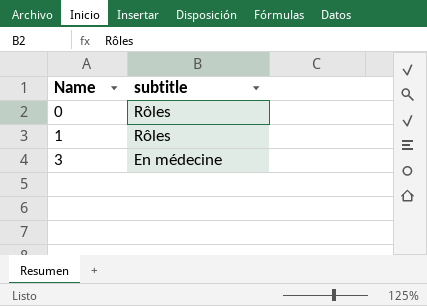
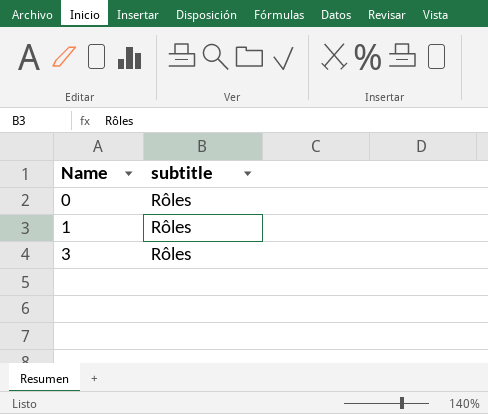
3 | subtitle: En médecine -> Rôles

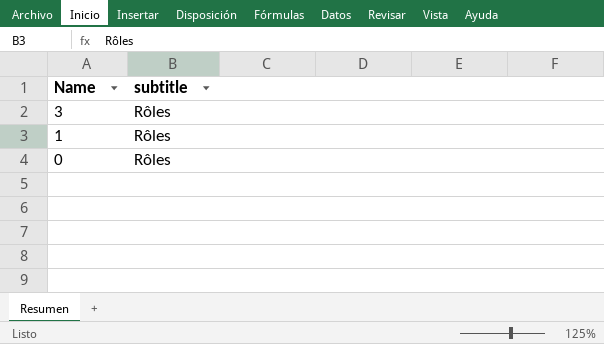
row order: Name ascending -> Name descending

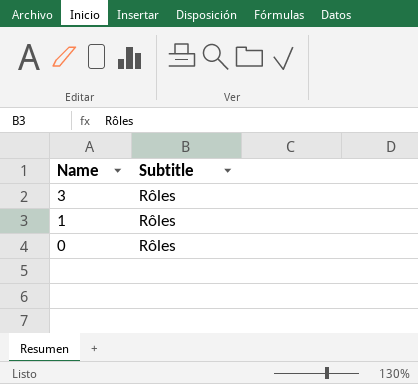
column name: subtitle -> Subtitle

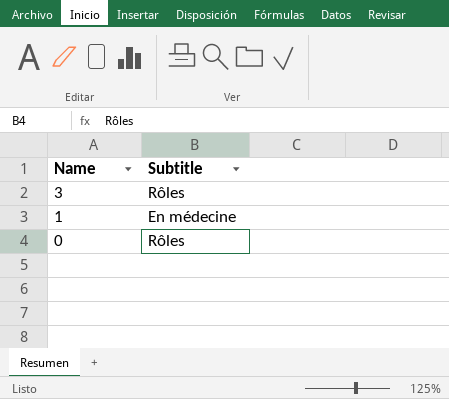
1 | Subtitle: Rôles -> En médecine

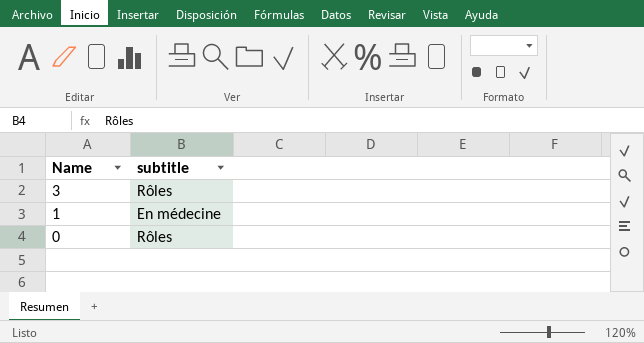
column name: Subtitle -> subtitle

